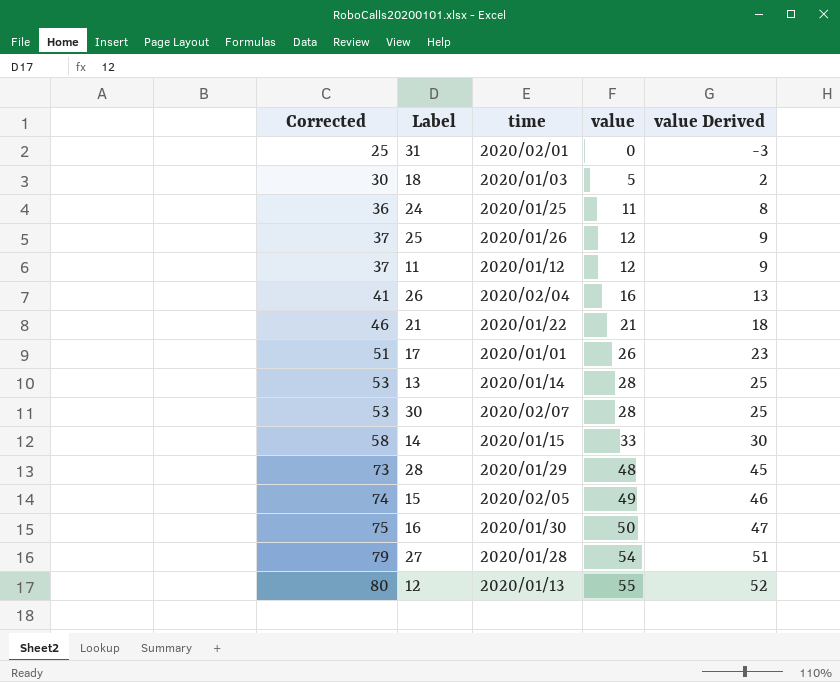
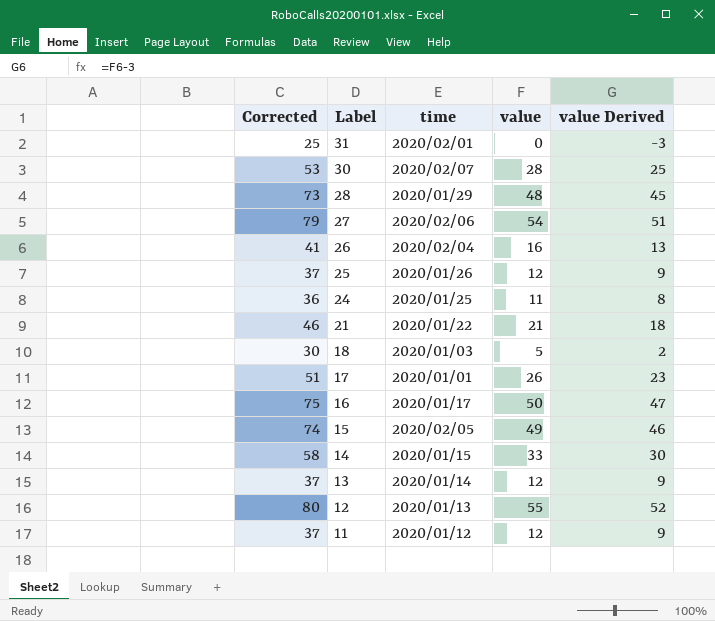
row order: Corrected ascending -> Label descending
27 | time: 2020/01/28 -> 2020/02/06
16 | time: 2020/01/30 -> 2020/01/17
13 | Corrected: 53 -> 37
13 | value: 28 -> 12
13 | value Derived: 25 -> 9

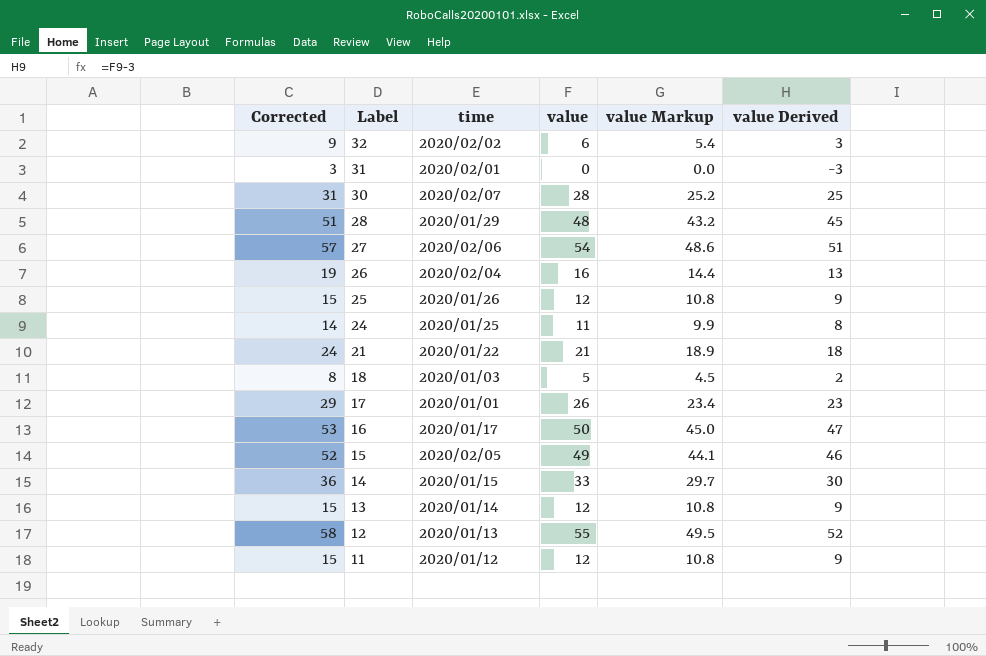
column Corrected | formula: [value] + 25 -> [value] + 3
column value Markup | formula: none -> [value] * 0.9
row 32: none -> 9 | 2020/02/02 | 6 | 5.4 | 3

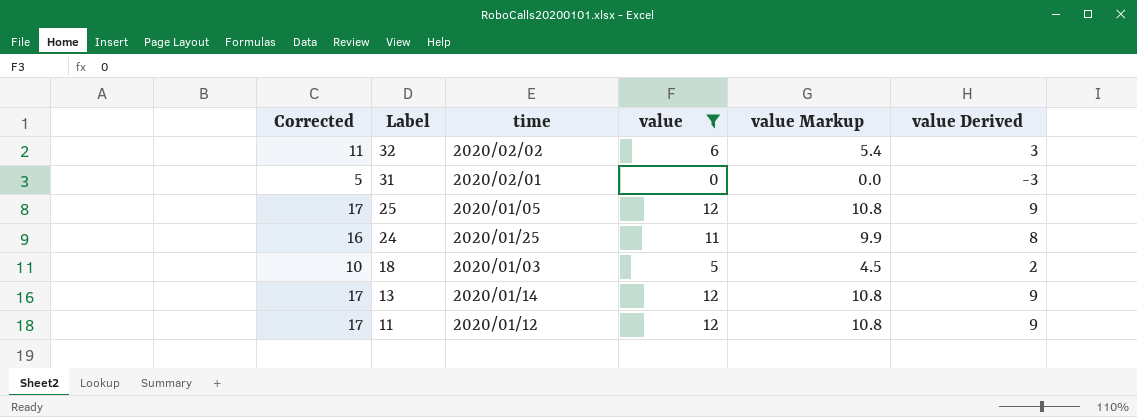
filter: none -> value <= 12
column Corrected | formula: [value] + 3 -> [value] + 5
25 | time: 2020/01/26 -> 2020/01/05

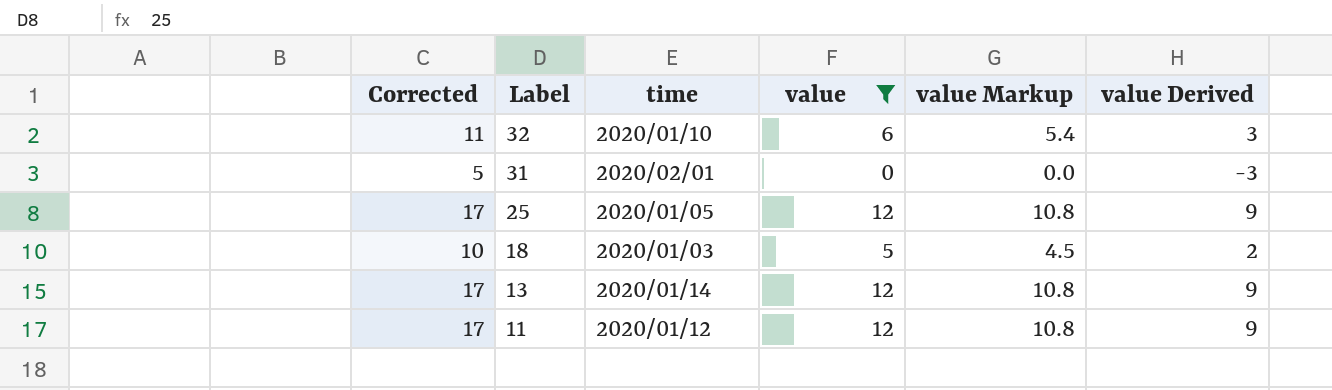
row 24: 16 | 2020/01/25 | 11 | 9.9 | 8 -> none
32 | time: 2020/02/02 -> 2020/01/10

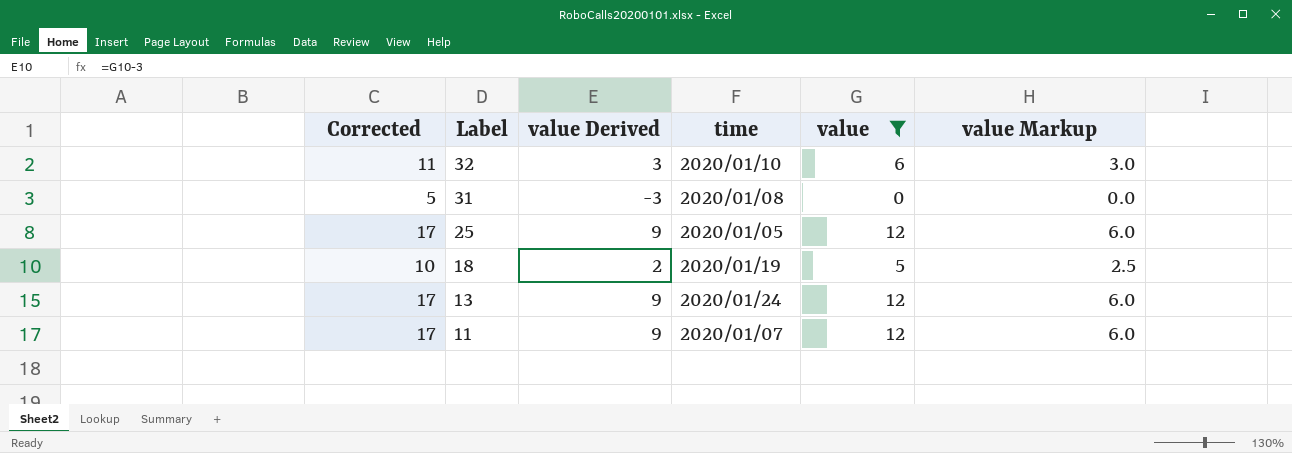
column value Derived | position: 6 -> 3
column value Markup | formula: [value] * 0.9 -> [value] * 0.5
31 | time: 2020/02/01 -> 2020/01/08
18 | time: 2020/01/03 -> 2020/01/19
13 | time: 2020/01/14 -> 2020/01/24
11 | time: 2020/01/12 -> 2020/01/07

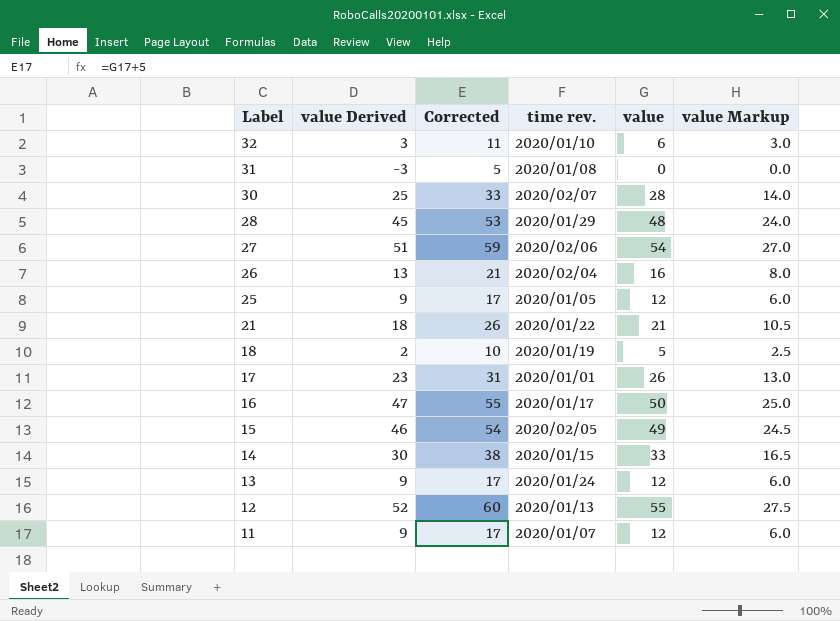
filter: value <= 12 -> none
column Corrected | position: 1 -> 3
column name: time -> time rev.

